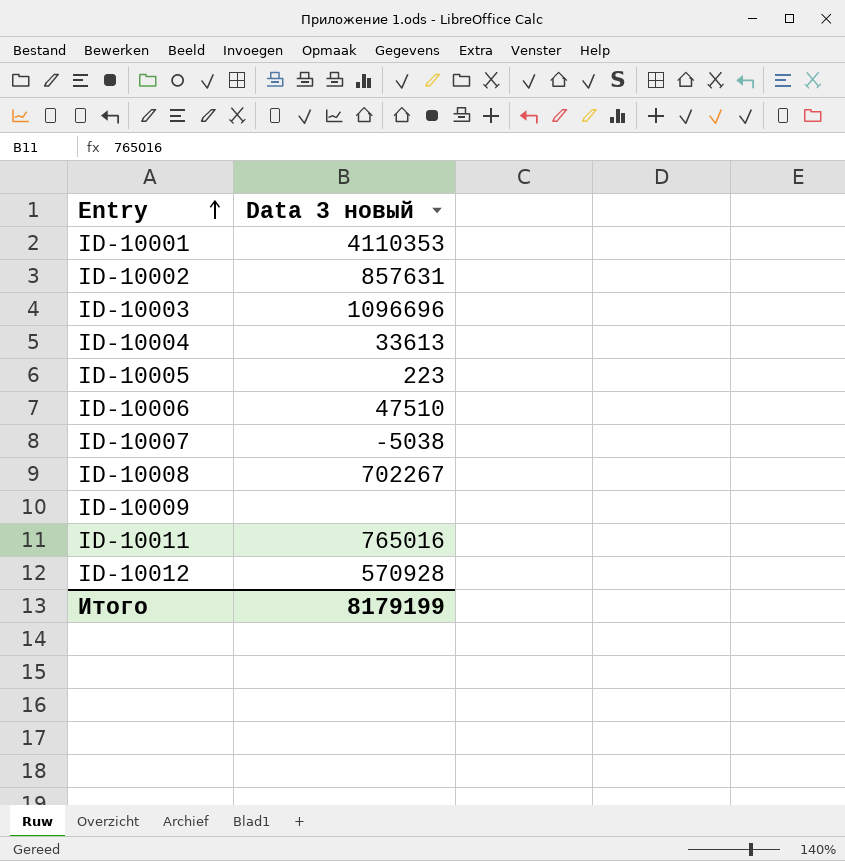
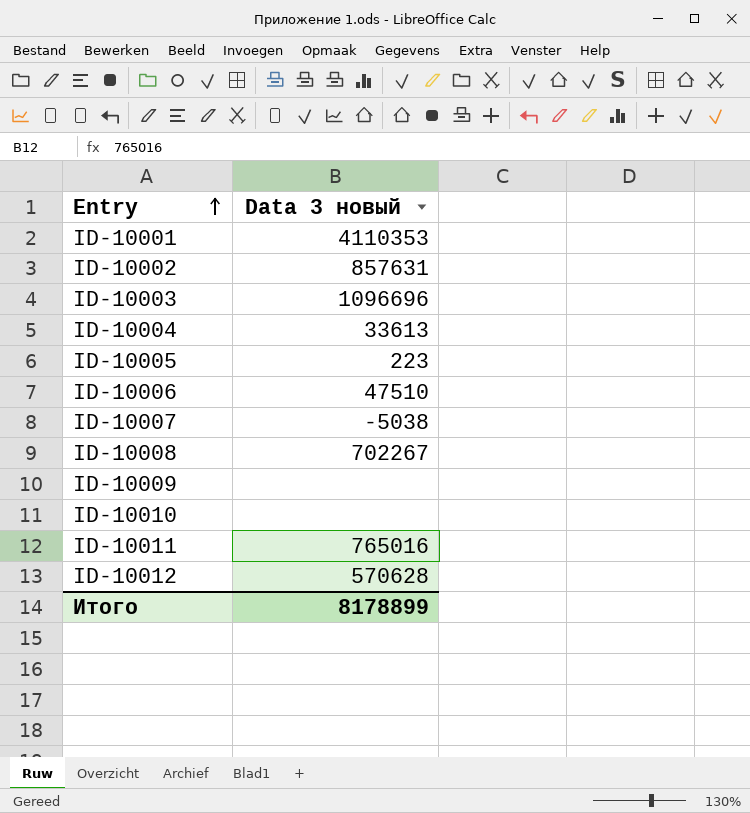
row ID-10010: none -> none
ID-10012 | Data 3 новый: 570928 -> 570628
Итого | Data 3 новый: 8179199 -> 8178899

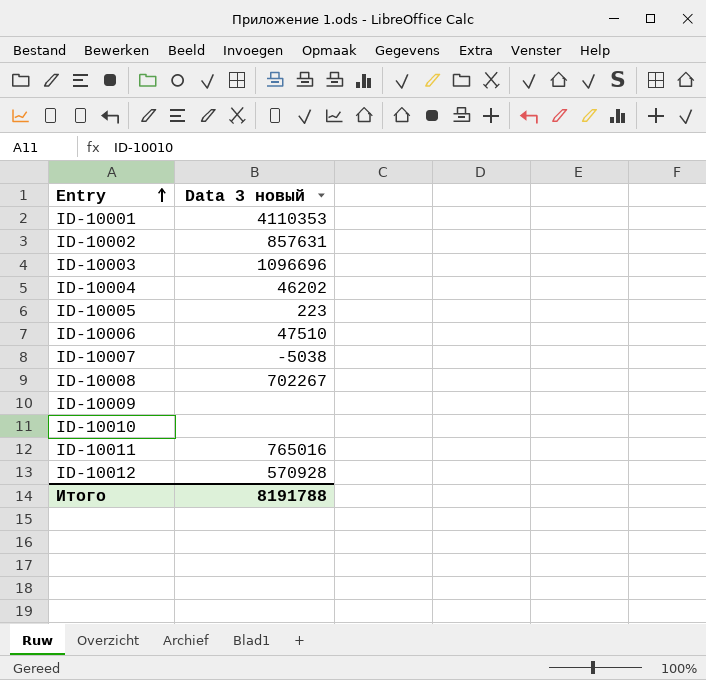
ID-10004 | Data 3 новый: 33613 -> 46202
ID-10012 | Data 3 новый: 570628 -> 570928
Итого | Data 3 новый: 8178899 -> 8191788

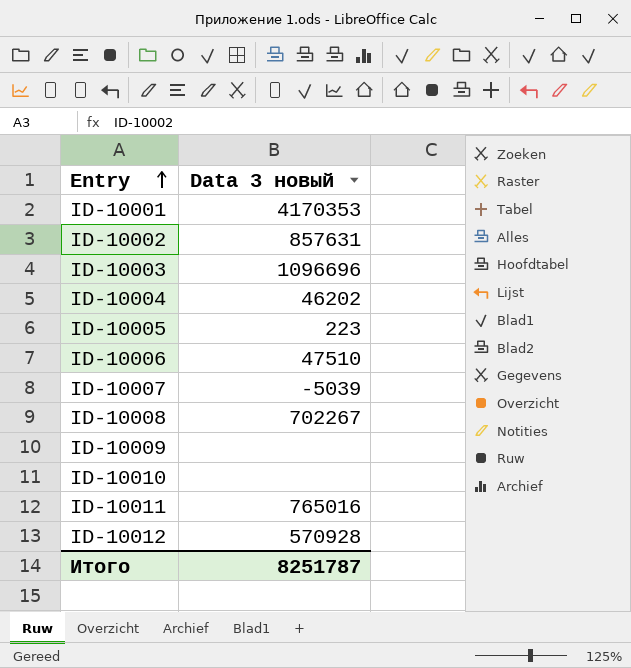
ID-10001 | Data 3 новый: 4110353 -> 4170353
ID-10007 | Data 3 новый: -5038 -> -5039
Итого | Data 3 новый: 8191788 -> 8251787

